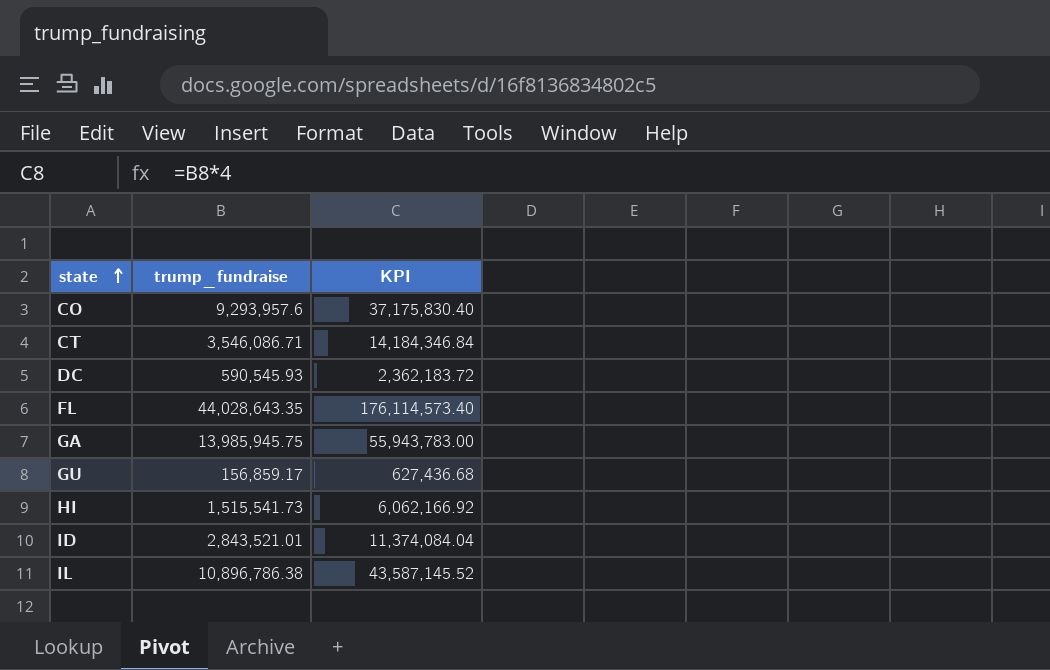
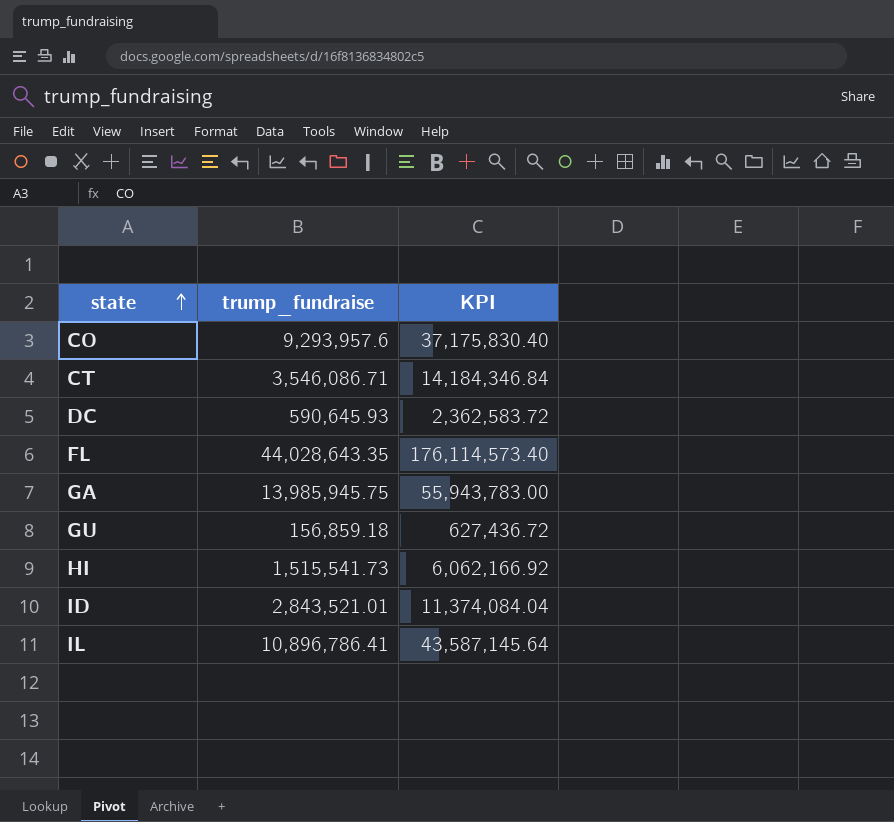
DC | trump_fundraise: 590,545.93 -> 590,645.93
DC | KPI: 2,362,183.72 -> 2,362,583.72
GU | trump_fundraise: 156,859.17 -> 156,859.18
GU | KPI: 627,436.68 -> 627,436.72
IL | trump_fundraise: 10,896,786.38 -> 10,896,786.41
IL | KPI: 43,587,145.52 -> 43,587,145.64

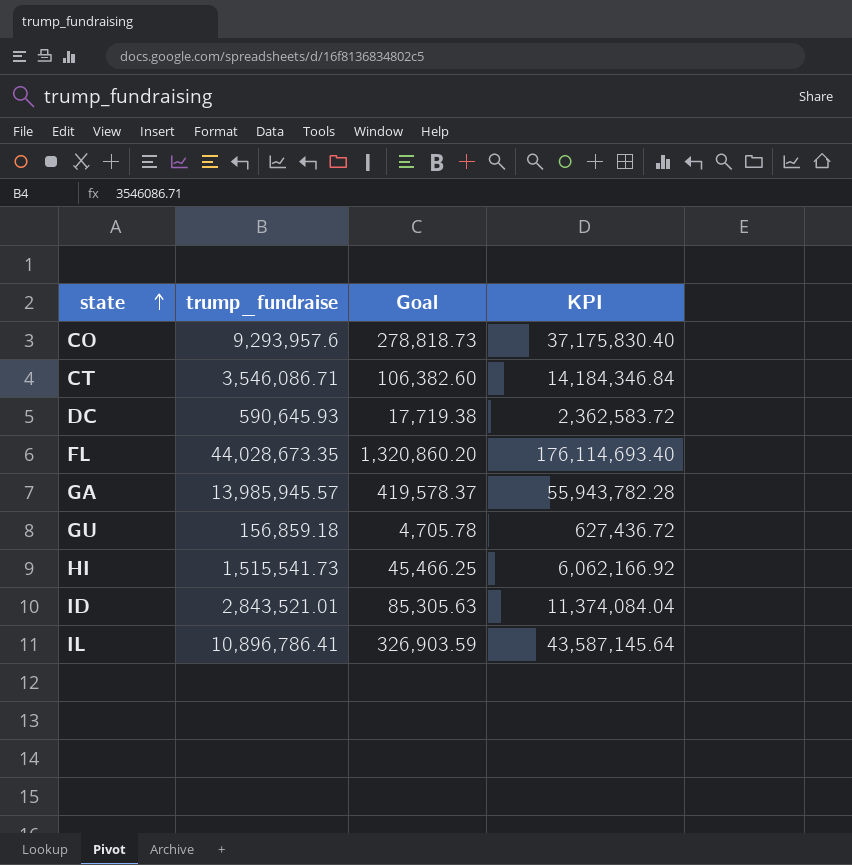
column Goal | formula: none -> [trump_fundraise] * 0.03
FL | trump_fundraise: 44,028,643.35 -> 44,028,673.35
FL | KPI: 176,114,573.40 -> 176,114,693.40
GA | trump_fundraise: 13,985,945.75 -> 13,985,945.57
GA | KPI: 55,943,783.00 -> 55,943,782.28

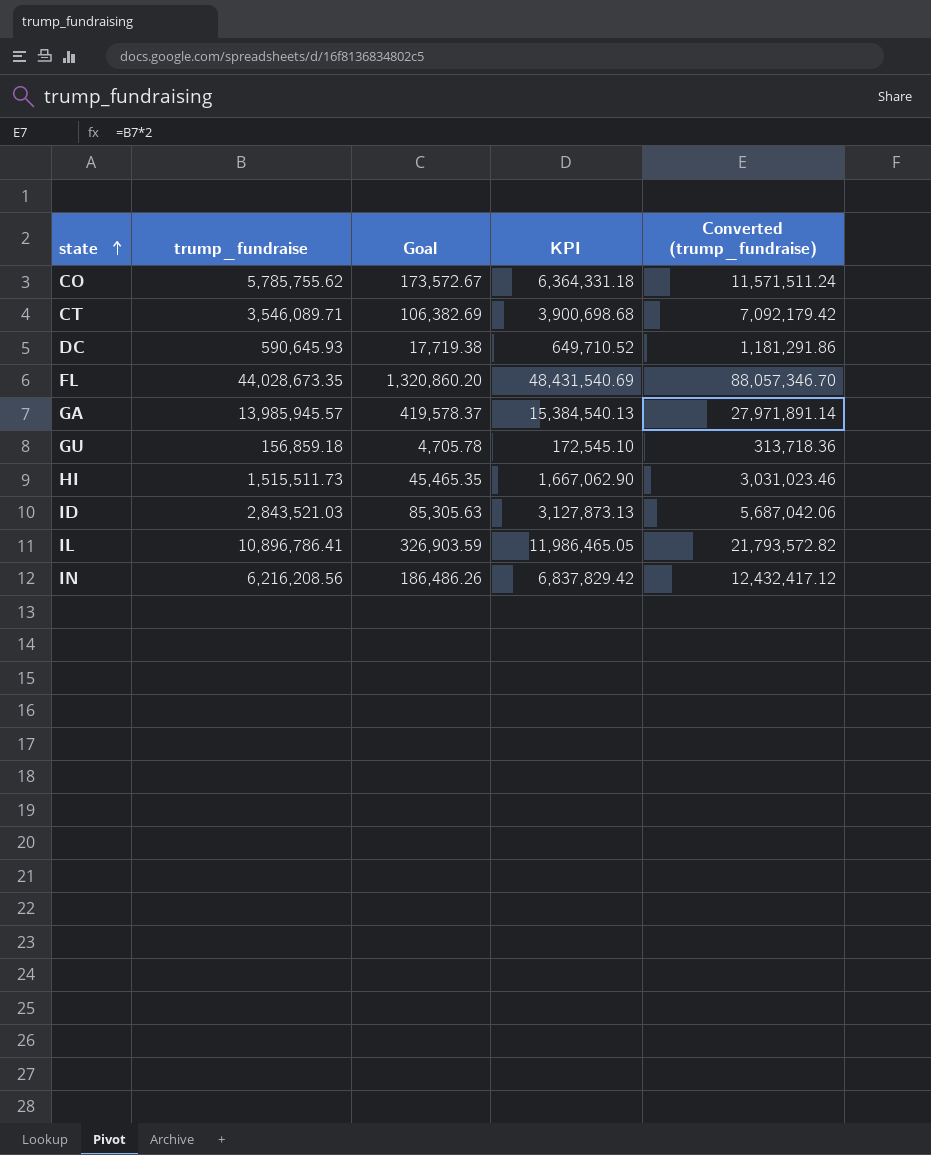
column KPI | formula: [trump_fundraise] * 4 -> [trump_fundraise] * 1.1
column Converted (trump_fundraise) | formula: none -> [trump_fundraise] * 2
CO | trump_fundraise: 9,293,957.6 -> 5,785,755.62
CO | Goal: 278,818.73 -> 173,572.67
CT | trump_fundraise: 3,546,086.71 -> 3,546,089.71
CT | Goal: 106,382.60 -> 106,382.69
HI | trump_fundraise: 1,515,541.73 -> 1,515,511.73
HI | Goal: 45,466.25 -> 45,465.35
ID | trump_fundraise: 2,843,521.01 -> 2,843,521.03
row IN: none -> 6,216,208.56 | 186,486.26 | 6,837,829.42 | 12,432,417.12

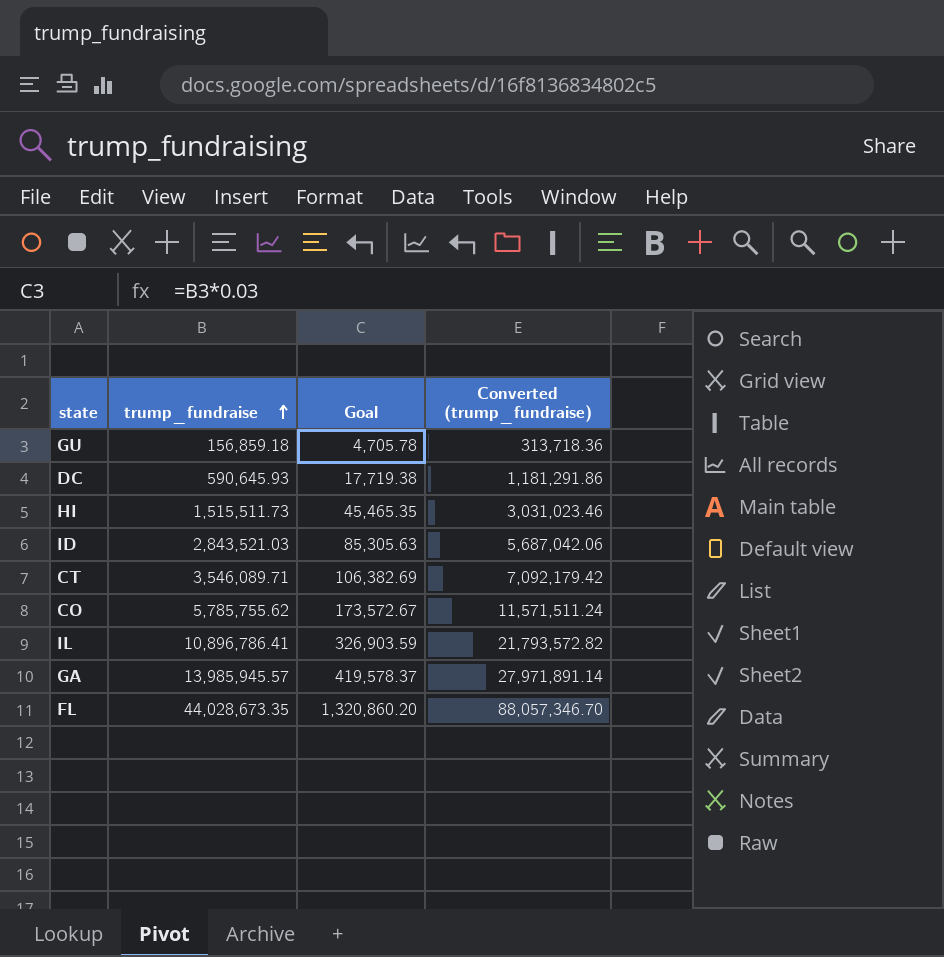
row order: state ascending -> trump_fundraise ascending
column KPI | formula: [trump_fundraise] * 1.1 -> none
row IN: 6,216,208.56 | 186,486.26 | 6,837,829.42 | 12,432,417.12 -> none

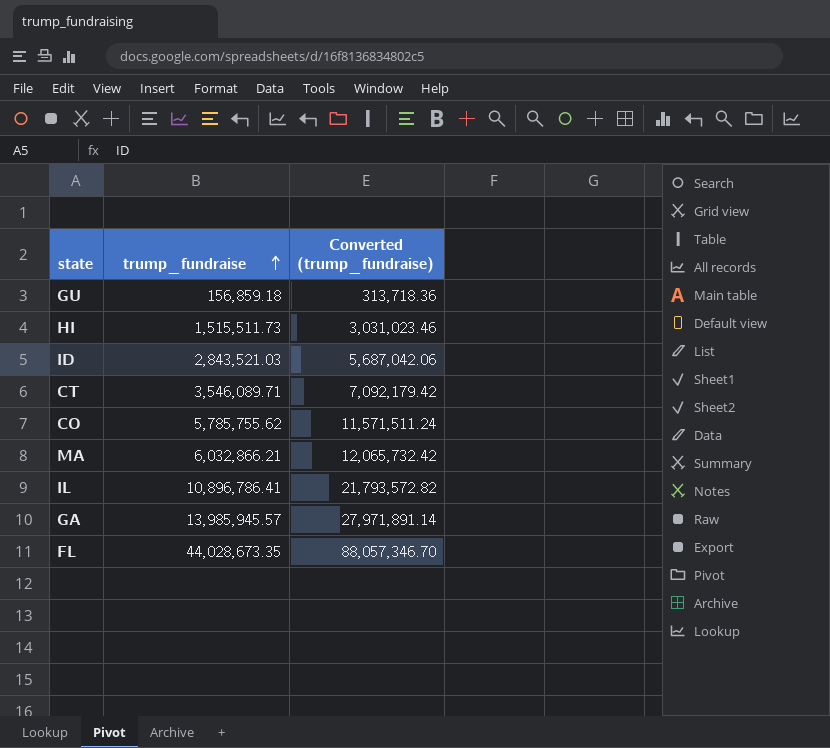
column Goal | formula: [trump_fundraise] * 0.03 -> none
row DC: 590,645.93 | 17,719.38 | 1,181,291.86 -> none
row MA: none -> 6,032,866.21 | 12,065,732.42

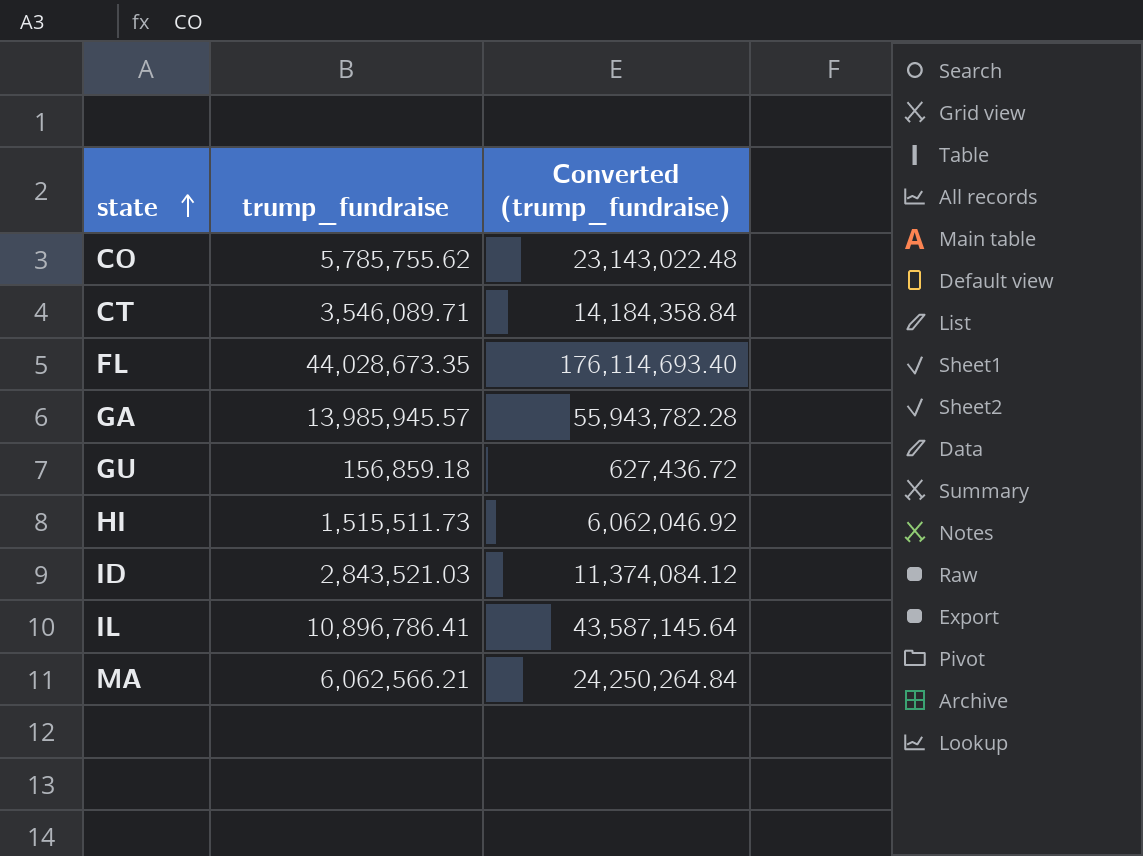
row order: trump_fundraise ascending -> state ascending
column Converted (trump_fundraise) | formula: [trump_fundraise] * 2 -> [trump_fundraise] * 4
MA | trump_fundraise: 6,032,866.21 -> 6,062,566.21

